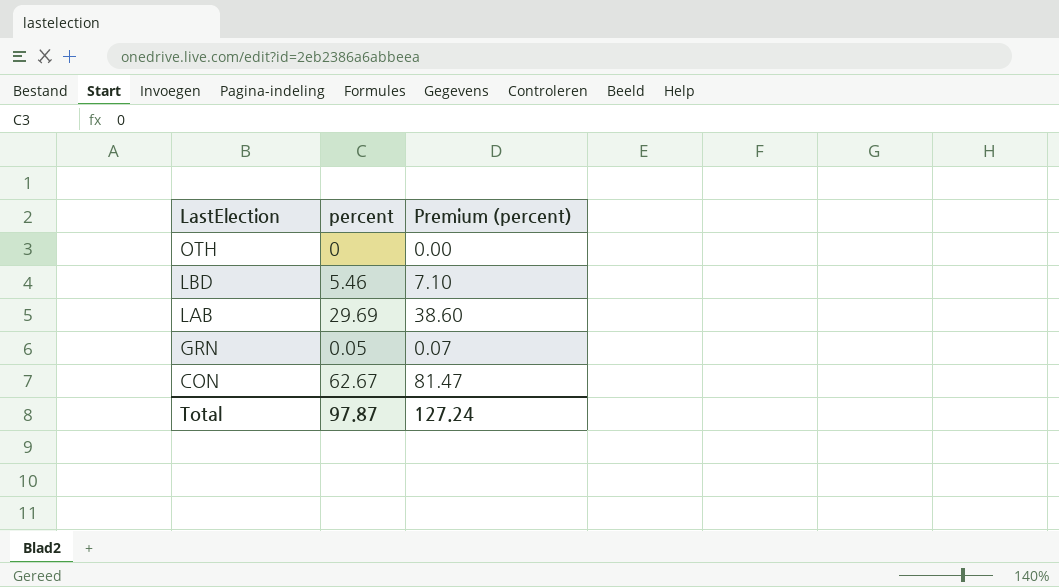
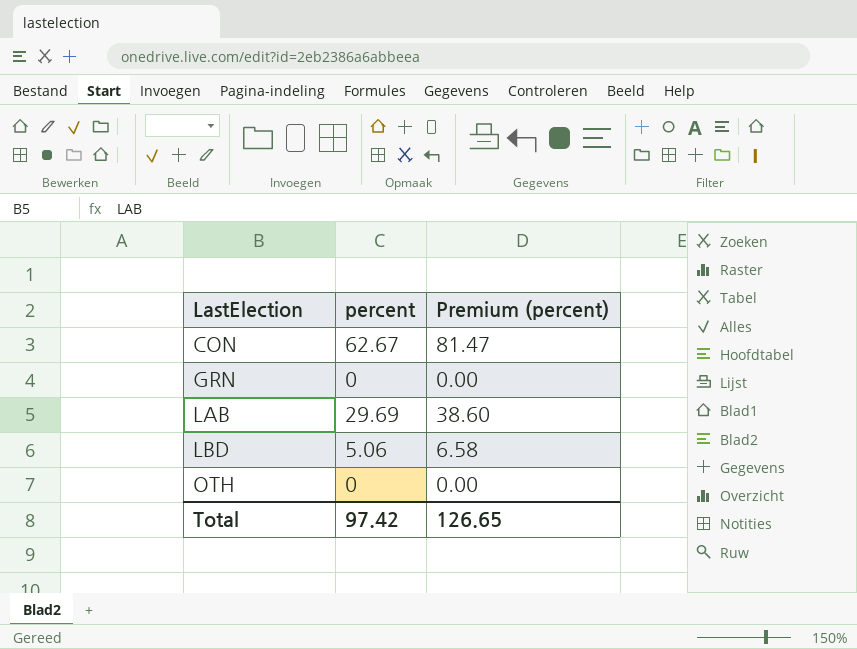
row order: LastElection descending -> LastElection ascending
GRN | percent: 0.05 -> 0
GRN | Premium (percent): 0.07 -> 0.00
LBD | percent: 5.46 -> 5.06
LBD | Premium (percent): 7.10 -> 6.58
Total | percent: 97.87 -> 97.42
Total | Premium (percent): 127.24 -> 126.65

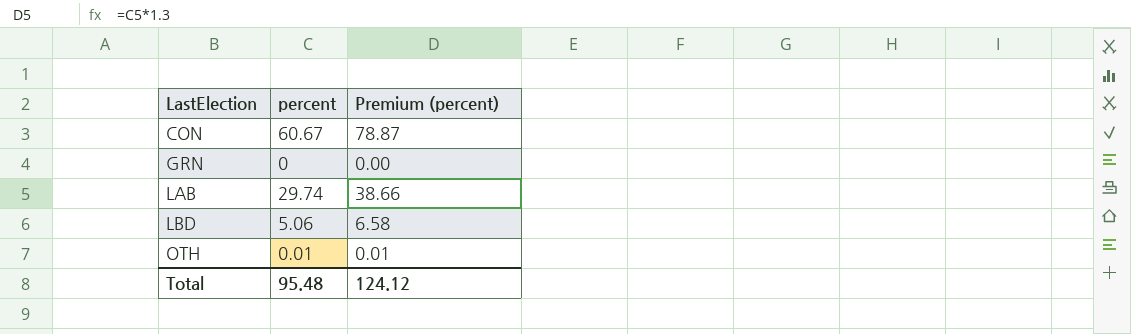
CON | percent: 62.67 -> 60.67
CON | Premium (percent): 81.47 -> 78.87
LAB | percent: 29.69 -> 29.74
LAB | Premium (percent): 38.60 -> 38.66
OTH | percent: 0 -> 0.01
OTH | Premium (percent): 0.00 -> 0.01
Total | percent: 97.42 -> 95.48
Total | Premium (percent): 126.65 -> 124.12

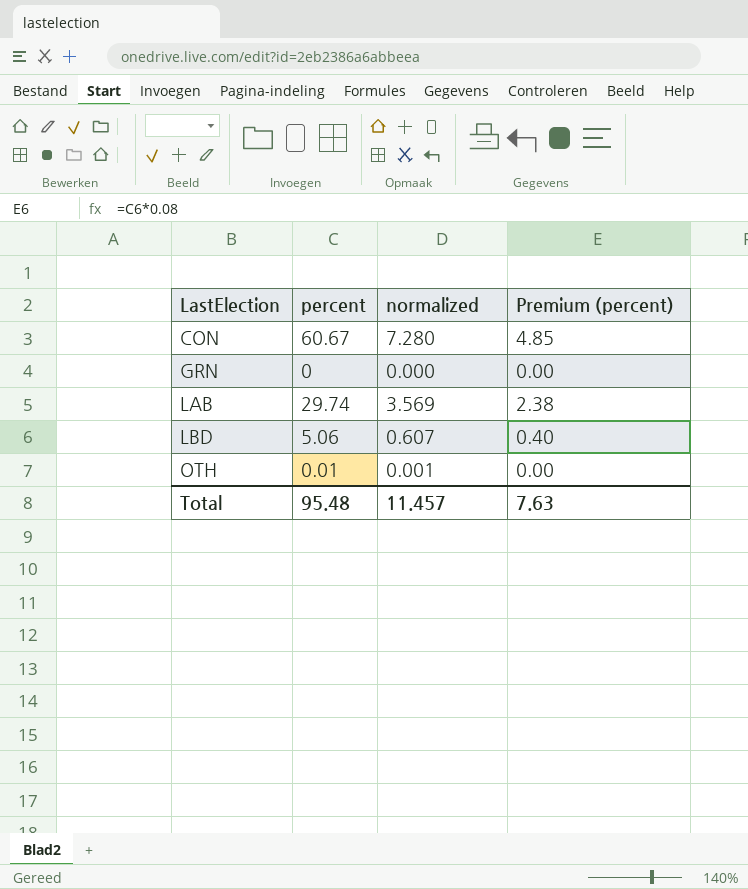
column normalized | formula: none -> [percent] * 0.12
column Premium (percent) | formula: [percent] * 1.3 -> [percent] * 0.08
Total | Premium (percent): 124.12 -> 7.63

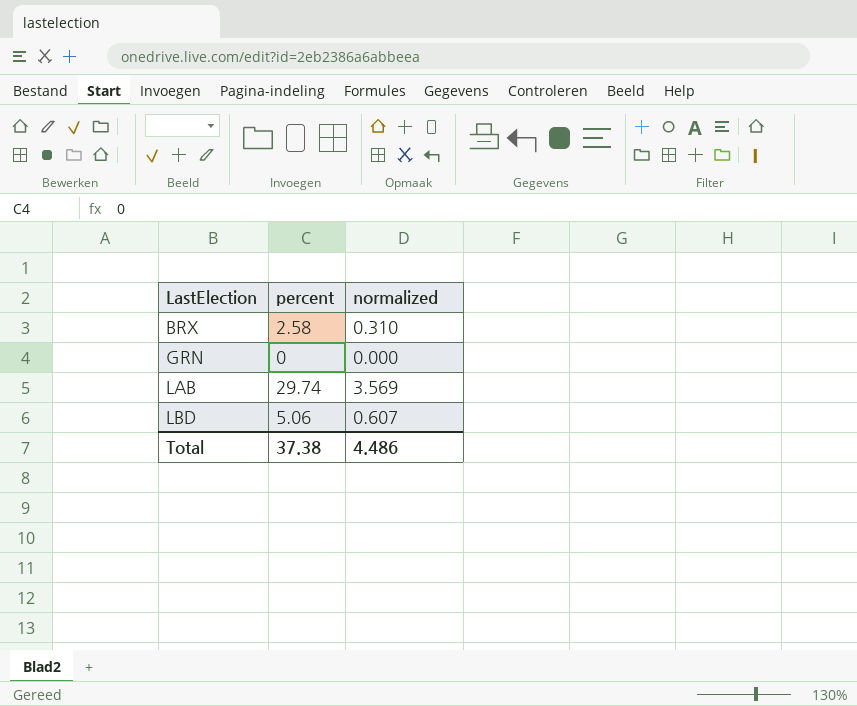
column Premium (percent) | formula: [percent] * 0.08 -> none
row CON: 60.67 | 7.280 | 4.85 -> none
row OTH: 0.01 | 0.001 | 0.00 -> none
row BRX: none -> 2.58 | 0.310
Total | percent: 95.48 -> 37.38
Total | normalized: 11.457 -> 4.486

